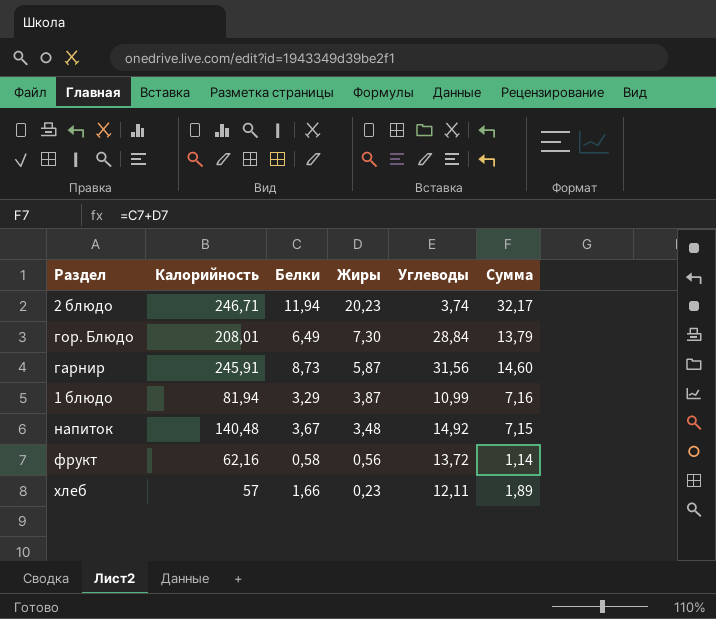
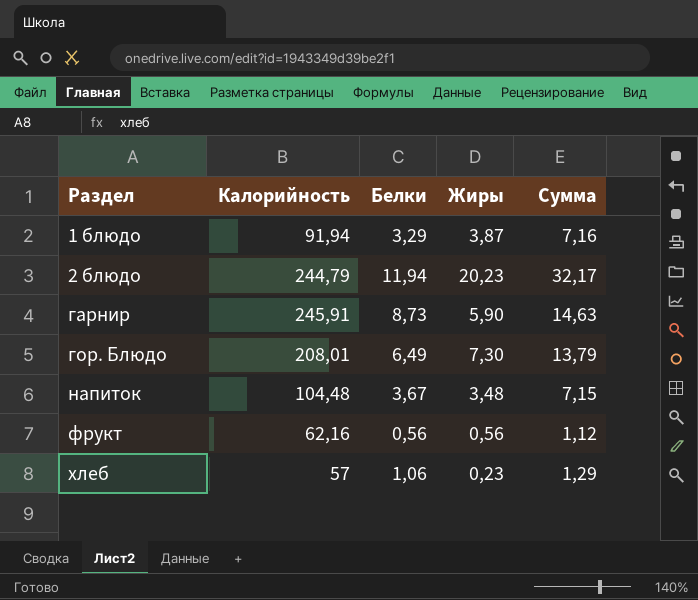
row order: Жиры descending -> Раздел ascending
column Углеводы | position: 5 -> none
1 блюдо | Калорийность: 81,94 -> 91,94
2 блюдо | Калорийность: 246,71 -> 244,79
гарнир | Жиры: 5,87 -> 5,90
гарнир | Сумма: 14,60 -> 14,63
напиток | Калорийность: 140,48 -> 104,48
фрукт | Белки: 0,58 -> 0,56
фрукт | Сумма: 1,14 -> 1,12
хлеб | Белки: 1,66 -> 1,06
хлеб | Сумма: 1,89 -> 1,29

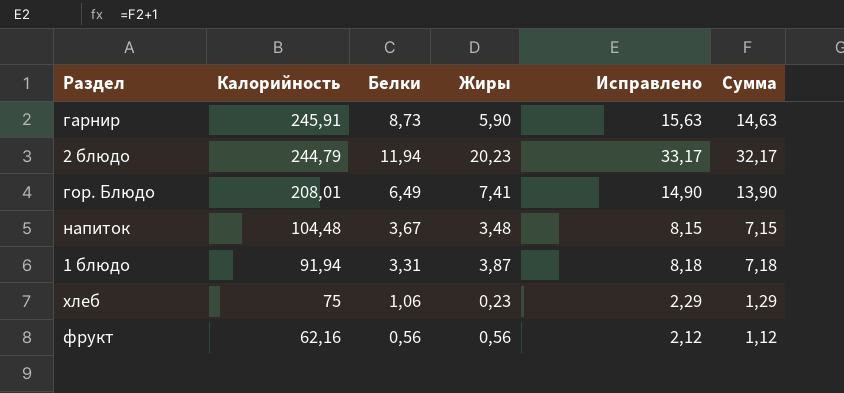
row order: Раздел ascending -> Калорийность descending
column Исправлено | formula: none -> [Сумма] + 1
гор. Блюдо | Жиры: 7,30 -> 7,41
гор. Блюдо | Сумма: 13,79 -> 13,90
1 блюдо | Белки: 3,29 -> 3,31
1 блюдо | Сумма: 7,16 -> 7,18
хлеб | Калорийность: 57 -> 75

